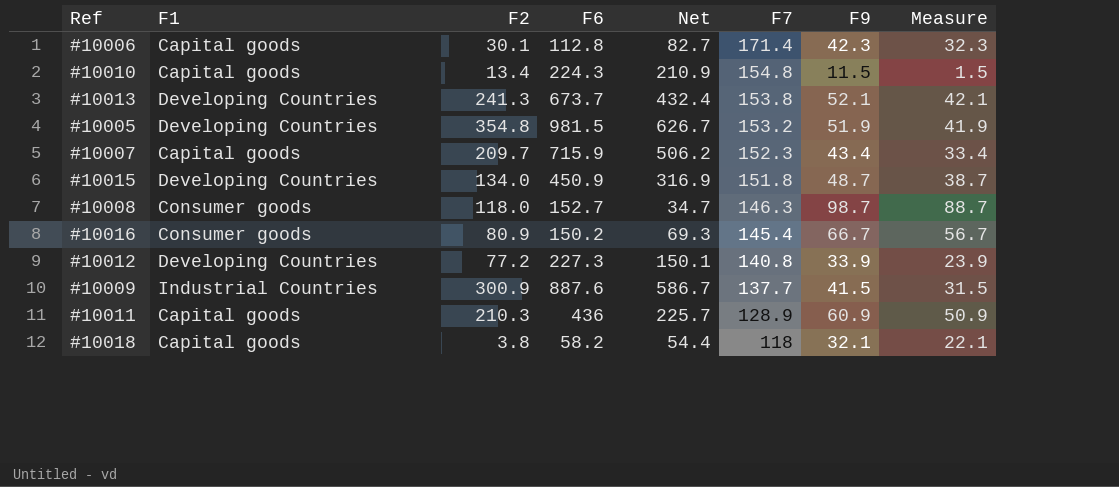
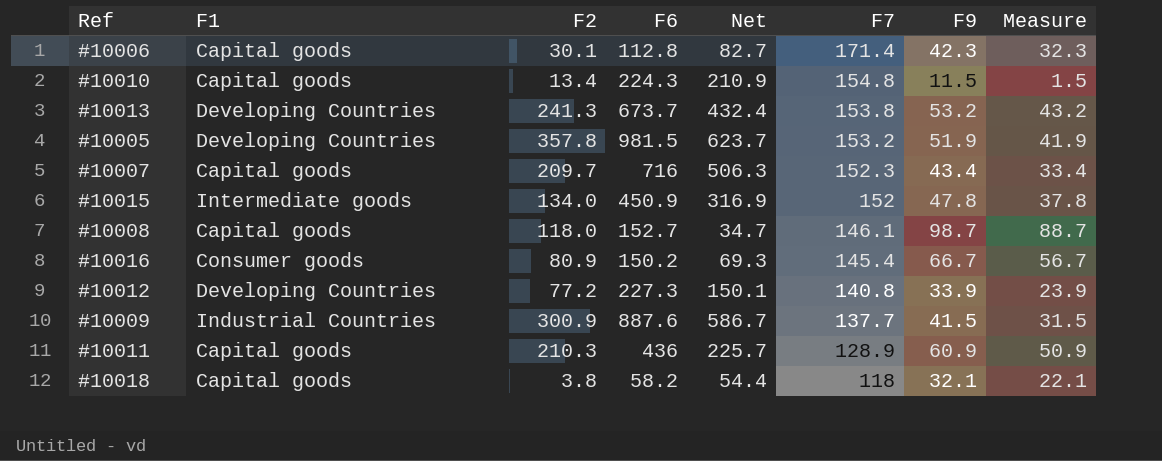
#10013 | F9: 52.1 -> 53.2
#10013 | Measure: 42.1 -> 43.2
#10005 | F2: 354.8 -> 357.8
#10005 | Net: 626.7 -> 623.7
#10007 | F6: 715.9 -> 716
#10007 | Net: 506.2 -> 506.3
#10015 | F1: Developing Countries -> Intermediate goods
#10015 | F7: 151.8 -> 152
#10015 | F9: 48.7 -> 47.8
#10015 | Measure: 38.7 -> 37.8
#10008 | F1: Consumer goods -> Capital goods
#10008 | F7: 146.3 -> 146.1

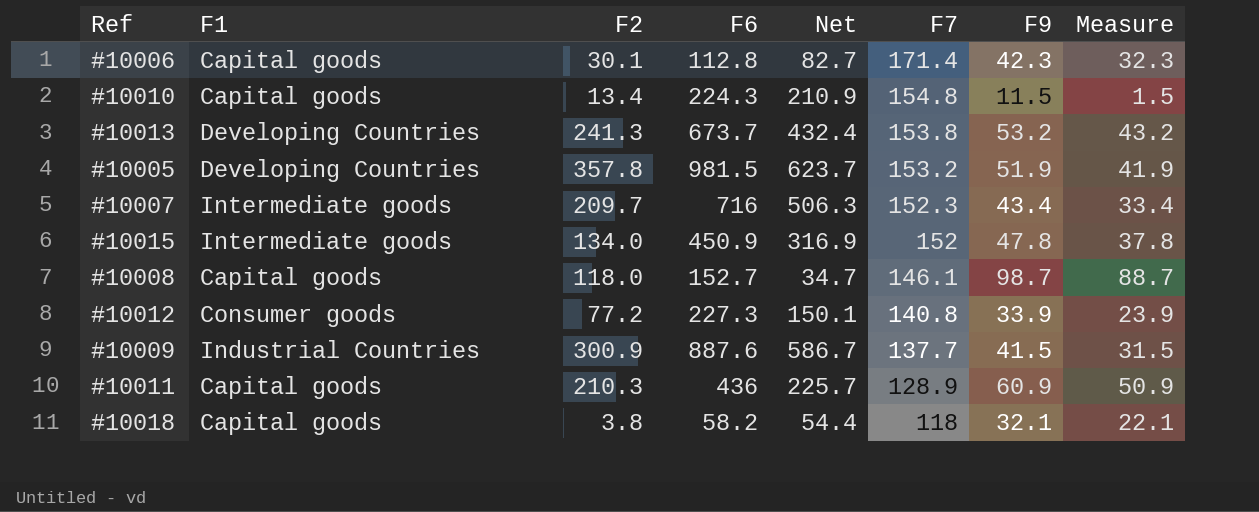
row #10016: Consumer goods | 80.9 | 150.2 | 69.3 | 145.4 | 66.7 | 56.7 -> none
#10007 | F1: Capital goods -> Intermediate goods
#10012 | F1: Developing Countries -> Consumer goods

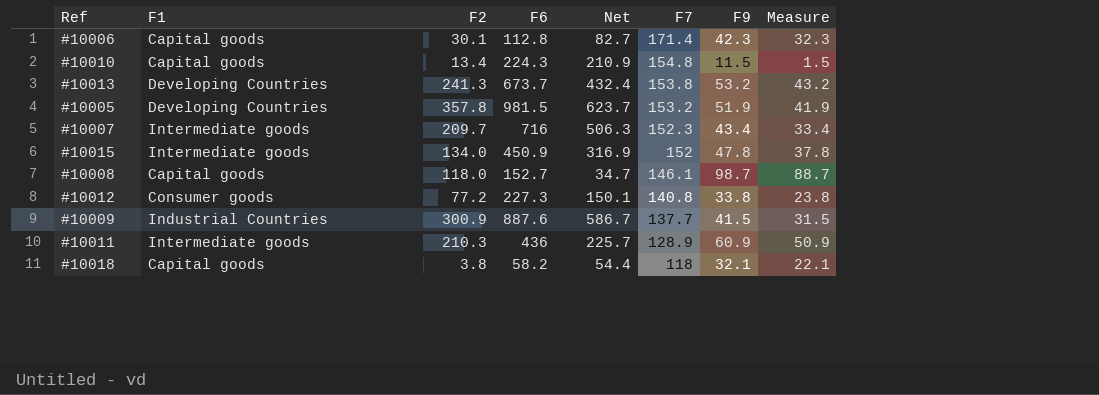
#10012 | F9: 33.9 -> 33.8
#10012 | Measure: 23.9 -> 23.8
#10011 | F1: Capital goods -> Intermediate goods

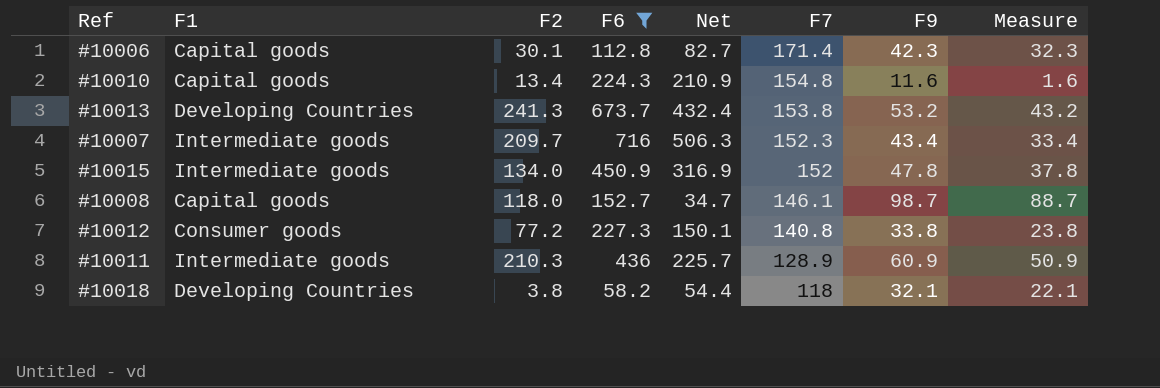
filter: none -> F6 <= 716
#10010 | F9: 11.5 -> 11.6
#10010 | Measure: 1.5 -> 1.6
#10018 | F1: Capital goods -> Developing Countries

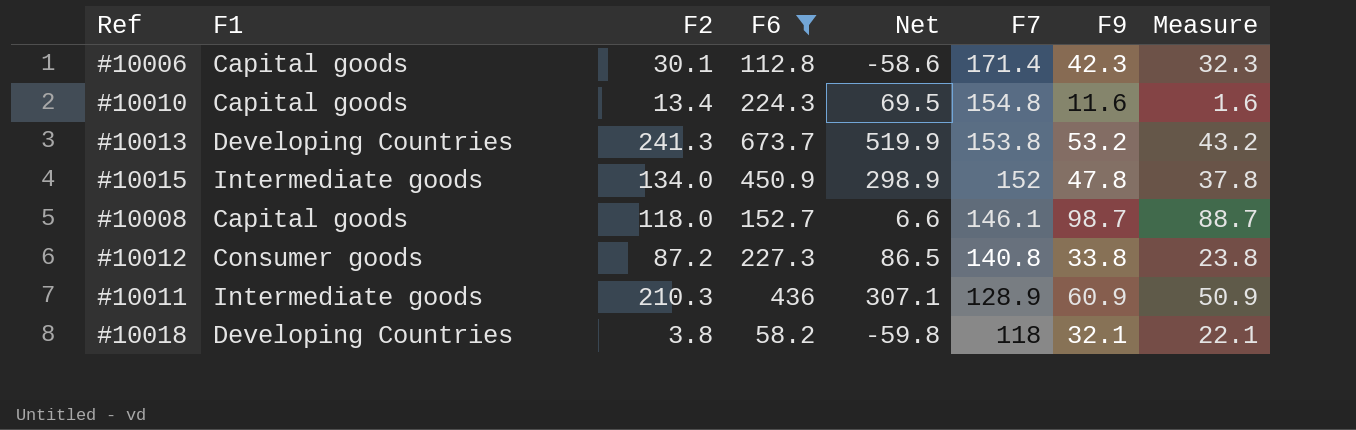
column Net | formula: [F6] - [F2] -> [F6] - [F7]
row #10007: Intermediate goods | 209.7 | 716 | 506.3 | 152.3 | 43.4 | 33.4 -> none
#10012 | F2: 77.2 -> 87.2

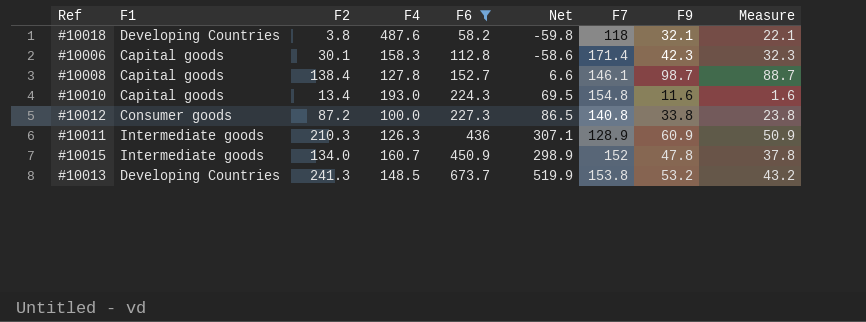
row order: F7 descending -> F6 ascending
column F4 | position: none -> 4
#10008 | F2: 118.0 -> 138.4

